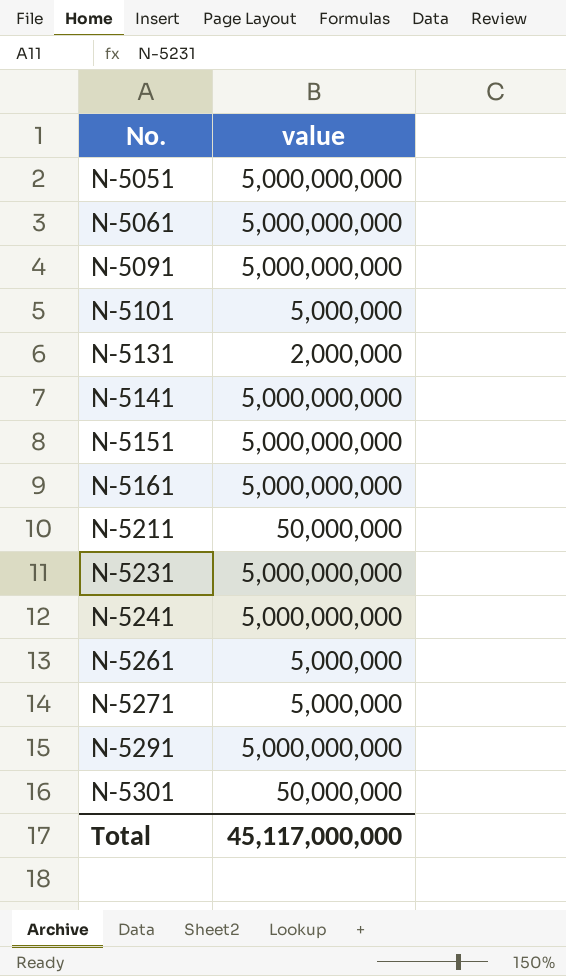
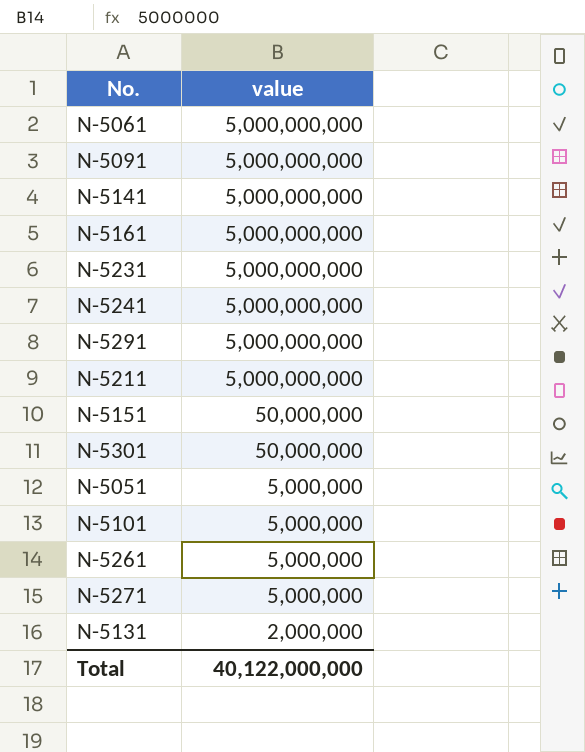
row order: No. ascending -> value descending
N-5211 | value: 50,000,000 -> 5,000,000,000
N-5151 | value: 5,000,000,000 -> 50,000,000
N-5051 | value: 5,000,000,000 -> 5,000,000
Total | value: 45,117,000,000 -> 40,122,000,000

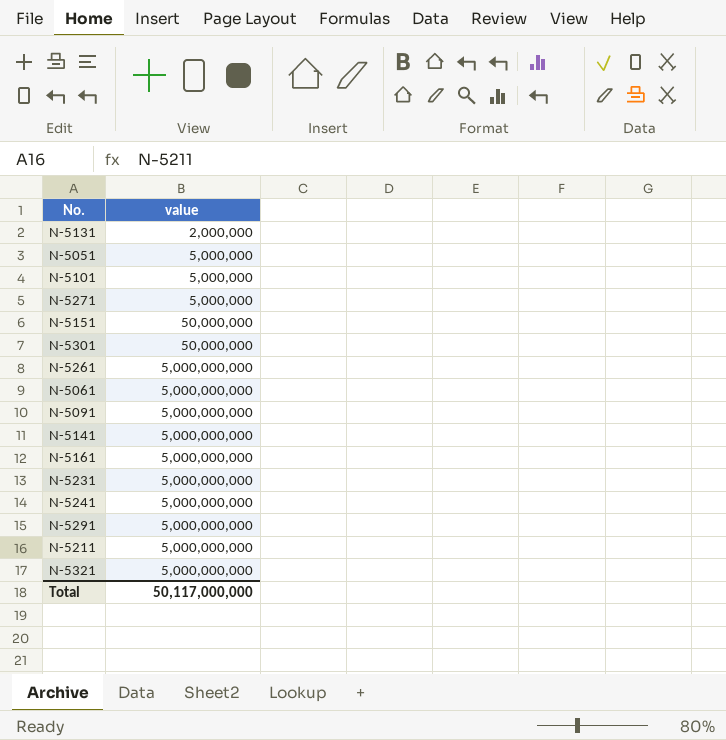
row order: value descending -> value ascending
N-5261 | value: 5,000,000 -> 5,000,000,000
row N-5321: none -> 5,000,000,000
Total | value: 40,122,000,000 -> 50,117,000,000

